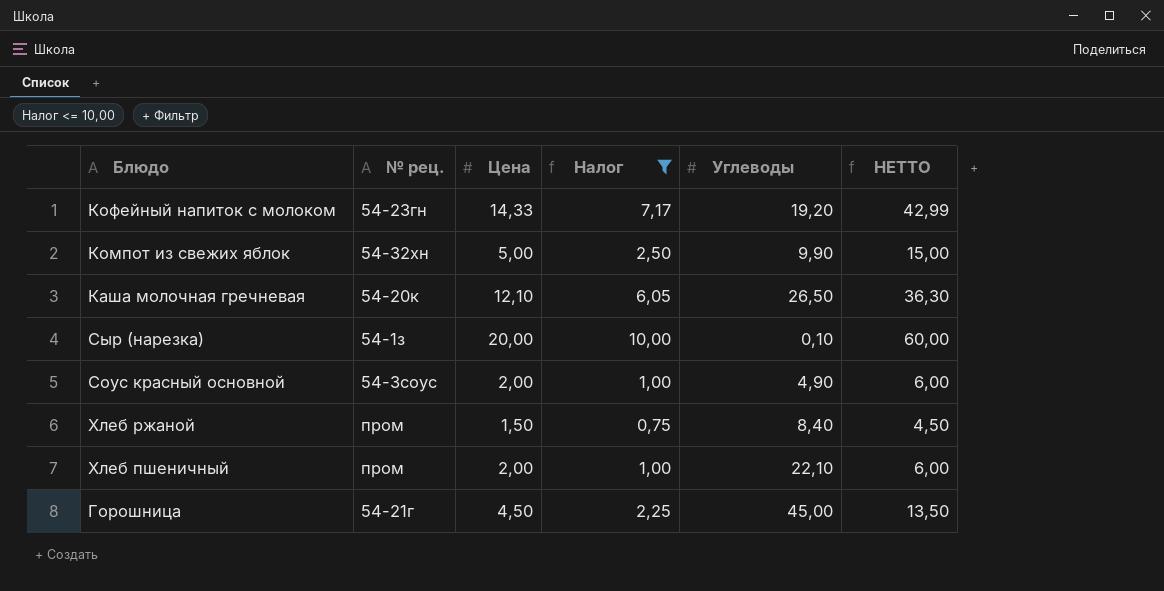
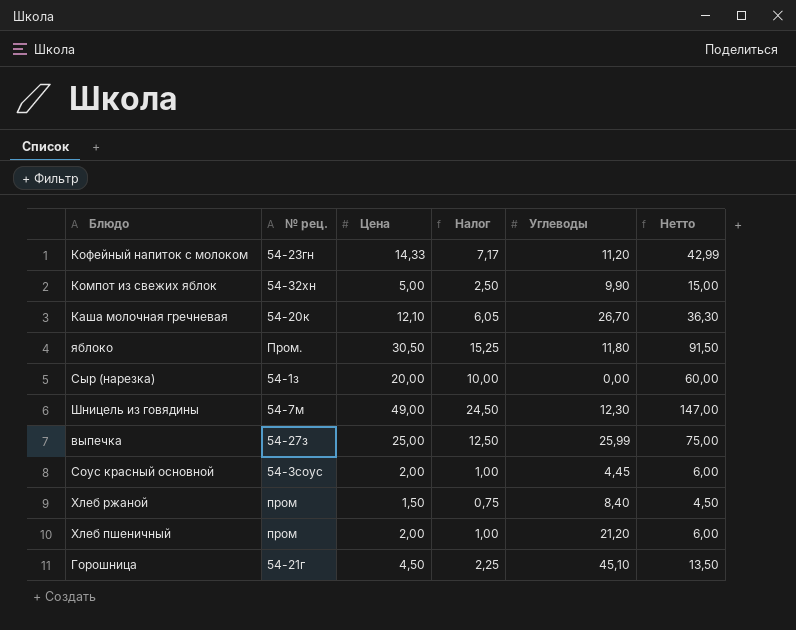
filter: Налог <= 10,00 -> none
column name: НЕТТО -> Нетто
Кофейный напиток с молоком | Углеводы: 19,20 -> 11,20
Каша молочная гречневая | Углеводы: 26,50 -> 26,70
Сыр (нарезка) | Углеводы: 0,10 -> 0,00
Соус красный основной | Углеводы: 4,90 -> 4,45
Хлеб пшеничный | Углеводы: 22,10 -> 21,20
Горошница | Углеводы: 45,00 -> 45,10

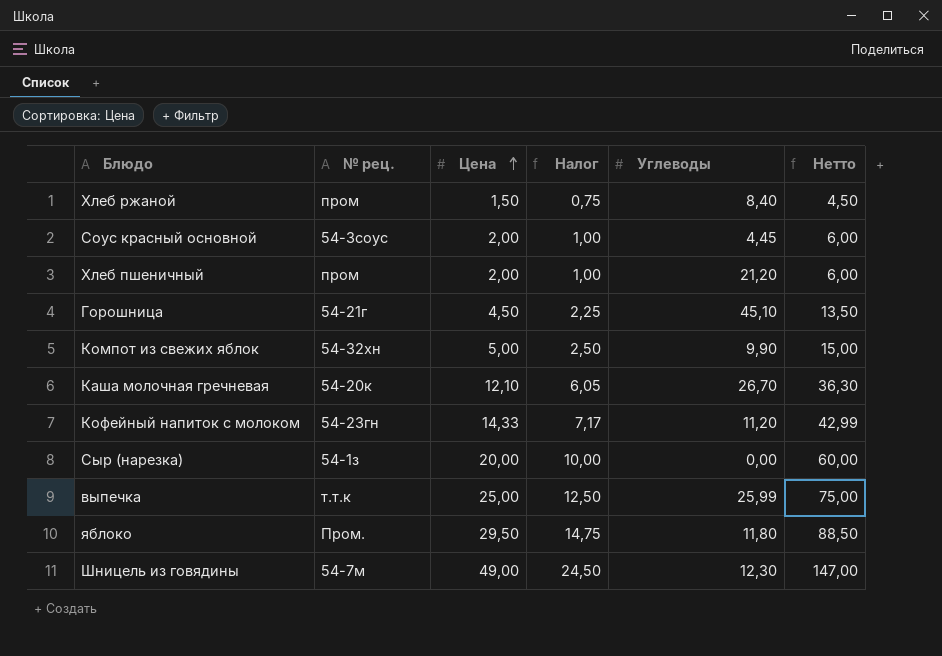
row order: none -> Цена ascending
выпечка | № рец.: 54-27з -> т.т.к
яблоко | Цена: 30,50 -> 29,50
яблоко | Налог: 15,25 -> 14,75
яблоко | Нетто: 91,50 -> 88,50

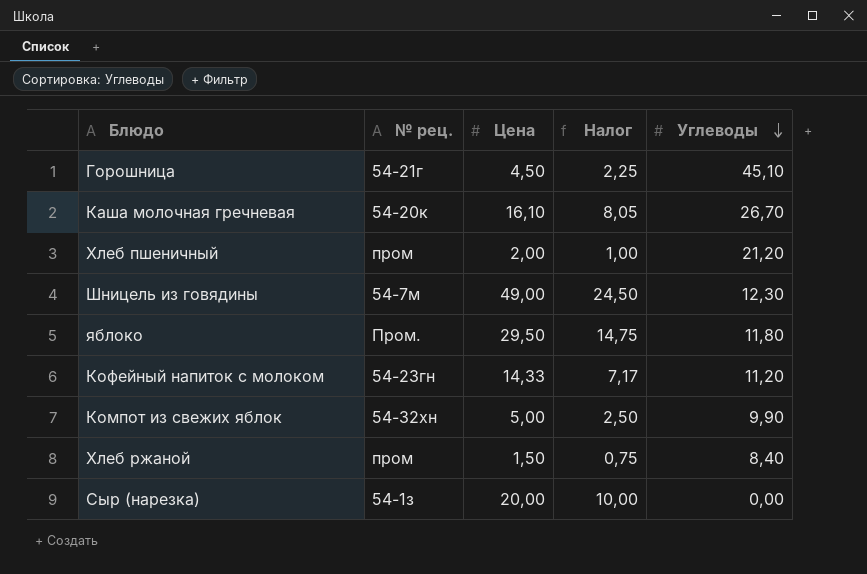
row order: Цена ascending -> Углеводы descending
column Нетто | formula: [Цена] * 3 -> none
row Соус красный основной: 54-3соус | 2,00 | 1,00 | 4,45 | 6,00 -> none
row выпечка: т.т.к | 25,00 | 12,50 | 25,99 | 75,00 -> none
Каша молочная гречневая | Цена: 12,10 -> 16,10
Каша молочная гречневая | Налог: 6,05 -> 8,05

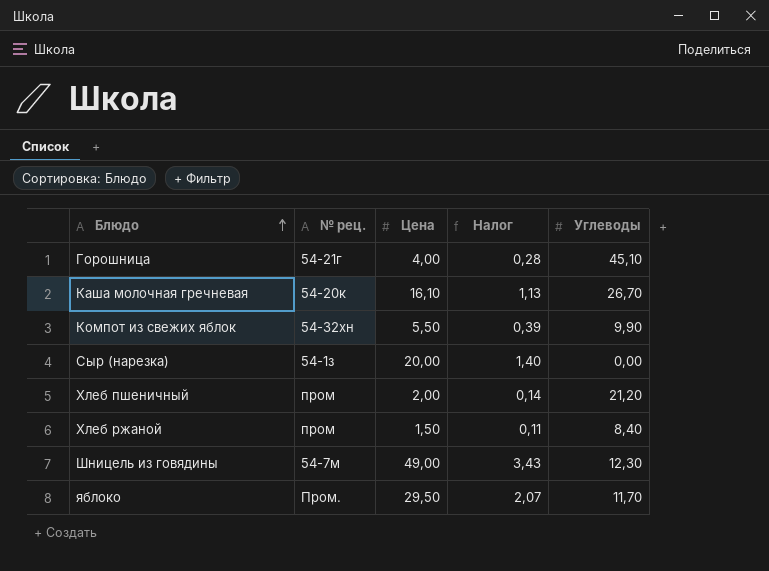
row order: Углеводы descending -> Блюдо ascending
column Налог | formula: [Цена] * 0,5 -> [Цена] * 0,07
row Кофейный напиток с молоком: 54-23гн | 14,33 | 7,17 | 11,20 -> none
Горошница | Цена: 4,50 -> 4,00
Компот из свежих яблок | Цена: 5,00 -> 5,50
яблоко | Углеводы: 11,80 -> 11,70

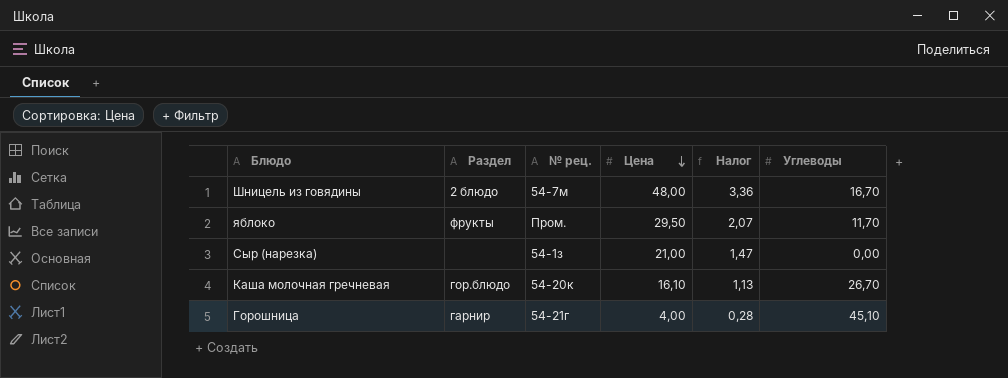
row order: Блюдо ascending -> Цена descending
column Раздел | position: none -> 2
row Компот из свежих яблок: 54-32хн | 5,50 | 0,39 | 9,90 -> none
row Хлеб пшеничный: пром | 2,00 | 0,14 | 21,20 -> none
row Хлеб ржаной: пром | 1,50 | 0,11 | 8,40 -> none
Шницель из говядины | Цена: 49,00 -> 48,00
Шницель из говядины | Налог: 3,43 -> 3,36
Шницель из говядины | Углеводы: 12,30 -> 16,70
Сыр (нарезка) | Цена: 20,00 -> 21,00
Сыр (нарезка) | Налог: 1,40 -> 1,47

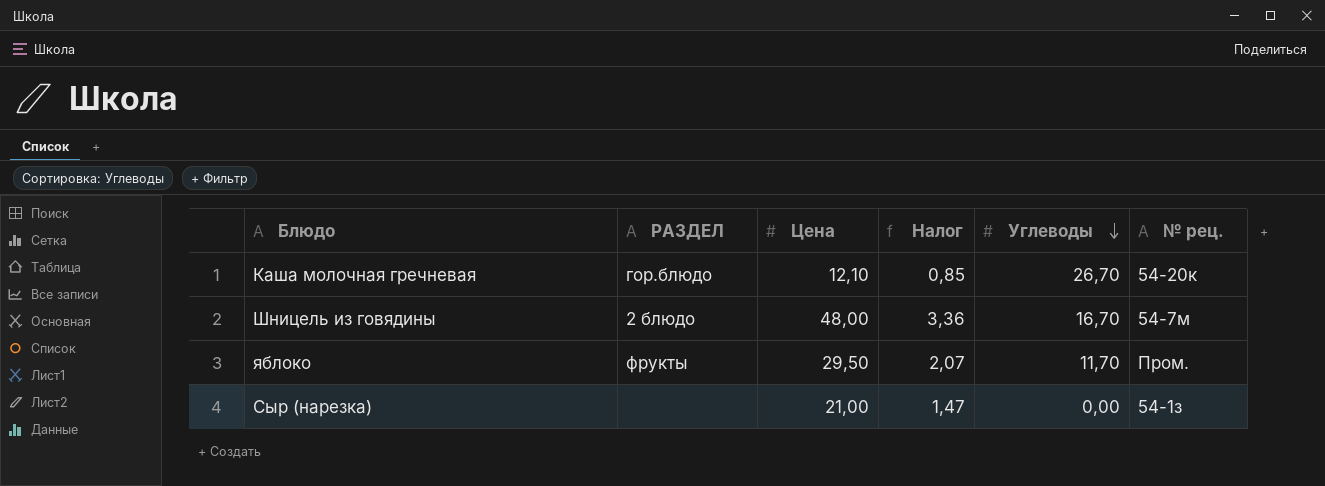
row order: Цена descending -> Углеводы descending
column name: Раздел -> РАЗДЕЛ
column № рец. | position: 3 -> 6
row Горошница: гарнир | 54-21г | 4,00 | 0,28 | 45,10 -> none
Каша молочная гречневая | Цена: 16,10 -> 12,10
Каша молочная гречневая | Налог: 1,13 -> 0,85

